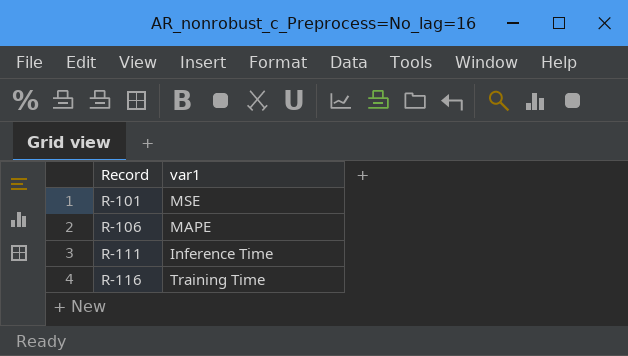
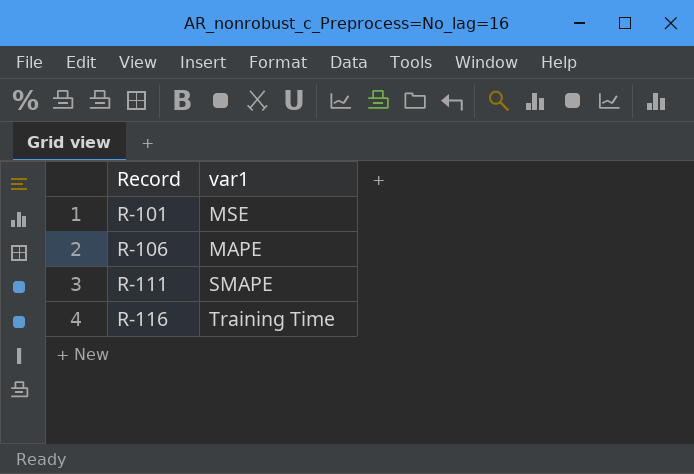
R-111 | var1: Inference Time -> SMAPE

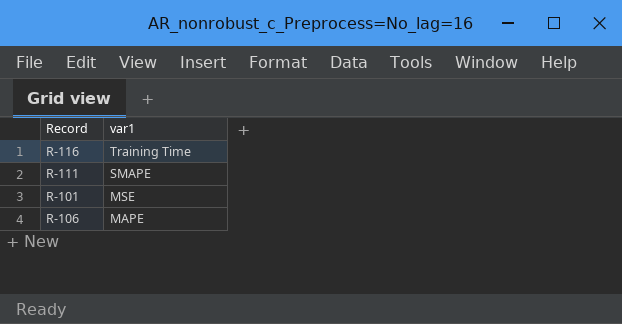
row order: Record ascending -> var1 descending

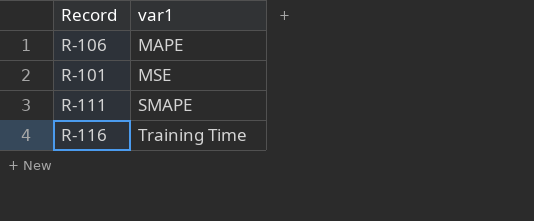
row order: var1 descending -> var1 ascending

